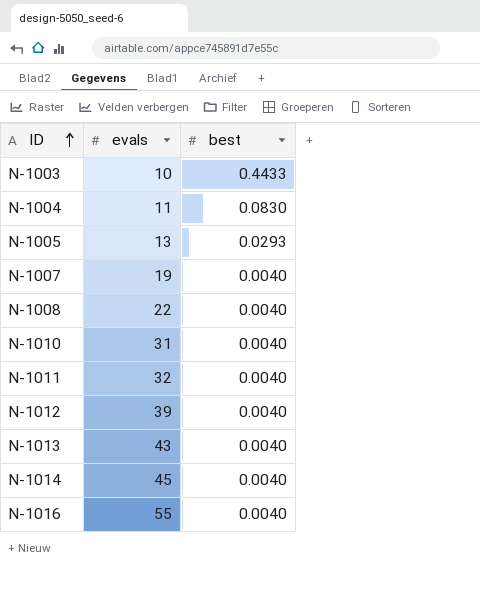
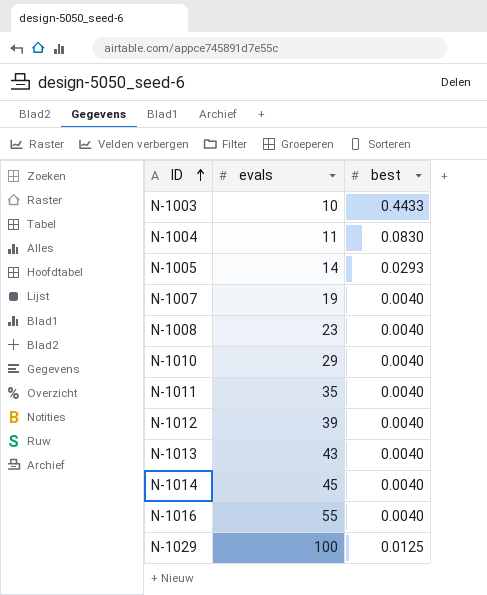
N-1005 | evals: 13 -> 14
N-1008 | evals: 22 -> 23
N-1010 | evals: 31 -> 29
N-1011 | evals: 32 -> 35
row N-1029: none -> 100 | 0.0125

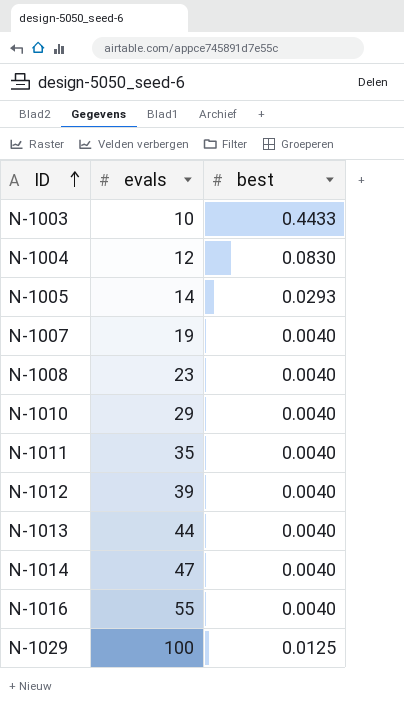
N-1004 | evals: 11 -> 12
N-1013 | evals: 43 -> 44
N-1014 | evals: 45 -> 47

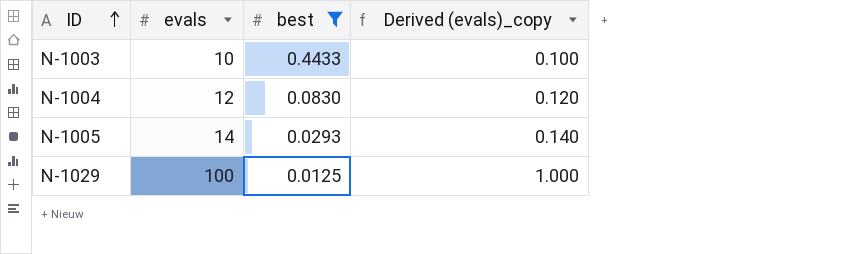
filter: none -> best != 0.0040
column Derived (evals)_copy | formula: none -> [evals] * 0.01

